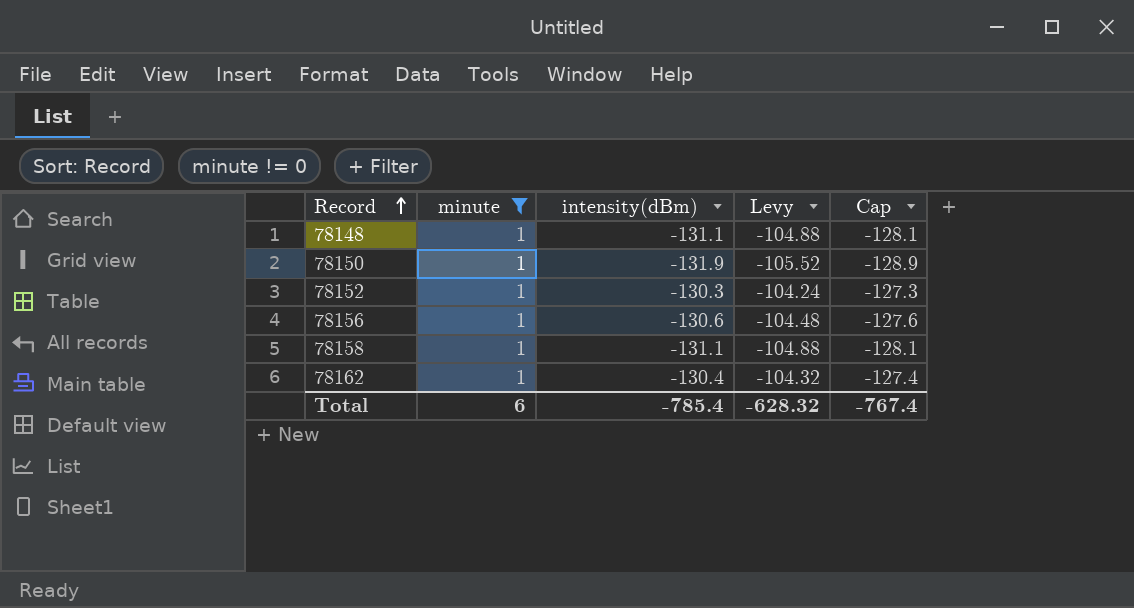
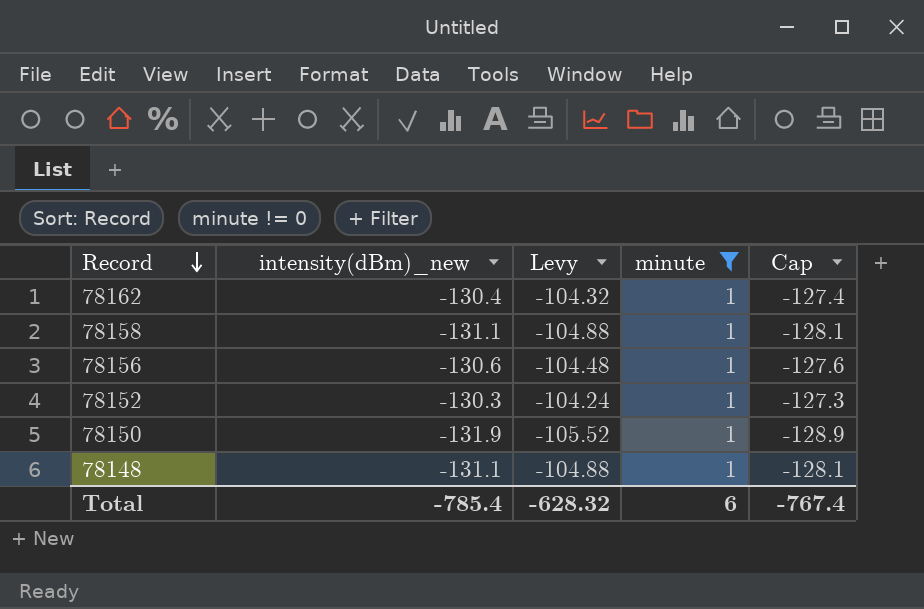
row order: Record ascending -> Record descending
column name: intensity(dBm) -> intensity(dBm)_new
column minute | position: 2 -> 4

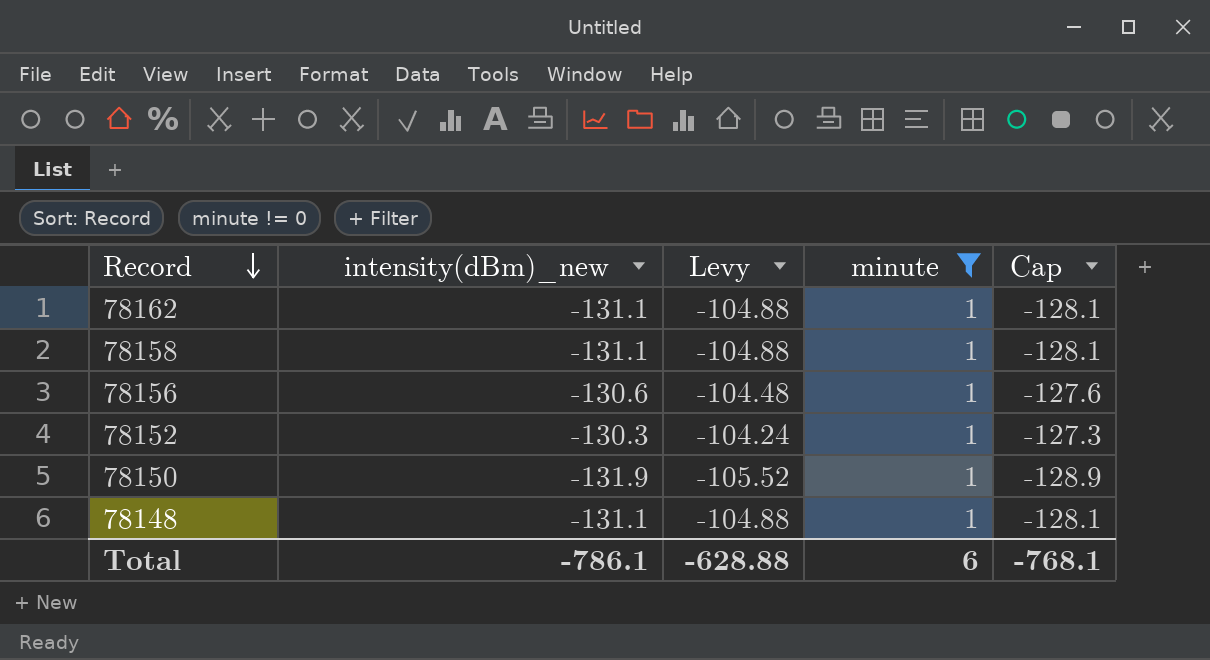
78162 | intensity(dBm)_new: -130.4 -> -131.1
78162 | Levy: -104.32 -> -104.88
78162 | Cap: -127.4 -> -128.1
Total | intensity(dBm)_new: -785.4 -> -786.1
Total | Levy: -628.32 -> -628.88
Total | Cap: -767.4 -> -768.1

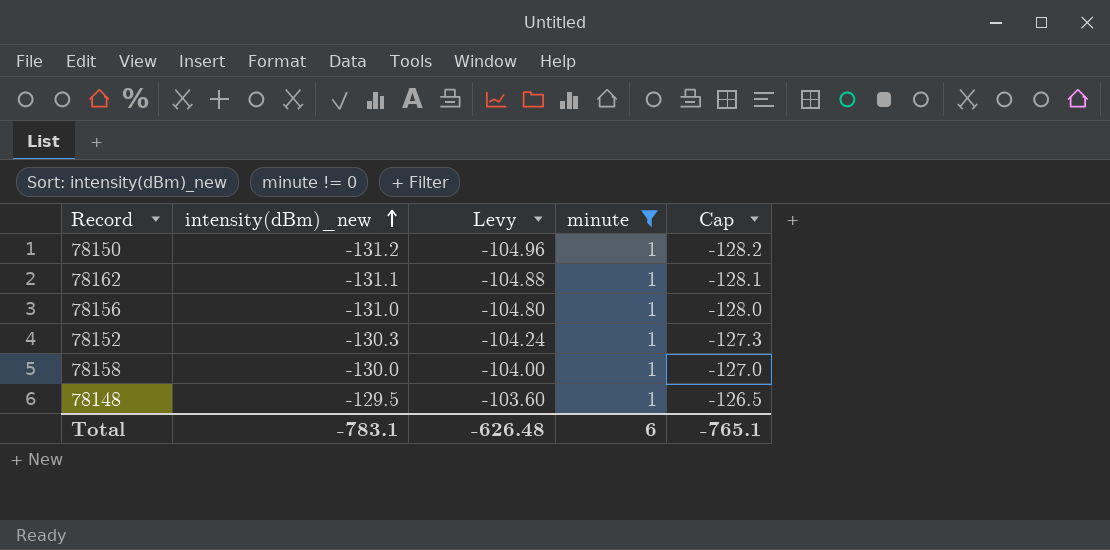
row order: Record descending -> intensity(dBm)_new ascending
78150 | intensity(dBm)_new: -131.9 -> -131.2
78150 | Levy: -105.52 -> -104.96
78150 | Cap: -128.9 -> -128.2
78156 | intensity(dBm)_new: -130.6 -> -131.0
78156 | Levy: -104.48 -> -104.80
78156 | Cap: -127.6 -> -128.0
78158 | intensity(dBm)_new: -131.1 -> -130.0
78158 | Levy: -104.88 -> -104.00
78158 | Cap: -128.1 -> -127.0
78148 | intensity(dBm)_new: -131.1 -> -129.5
78148 | Levy: -104.88 -> -103.60
78148 | Cap: -128.1 -> -126.5
Total | intensity(dBm)_new: -786.1 -> -783.1
Total | Levy: -628.88 -> -626.48
Total | Cap: -768.1 -> -765.1

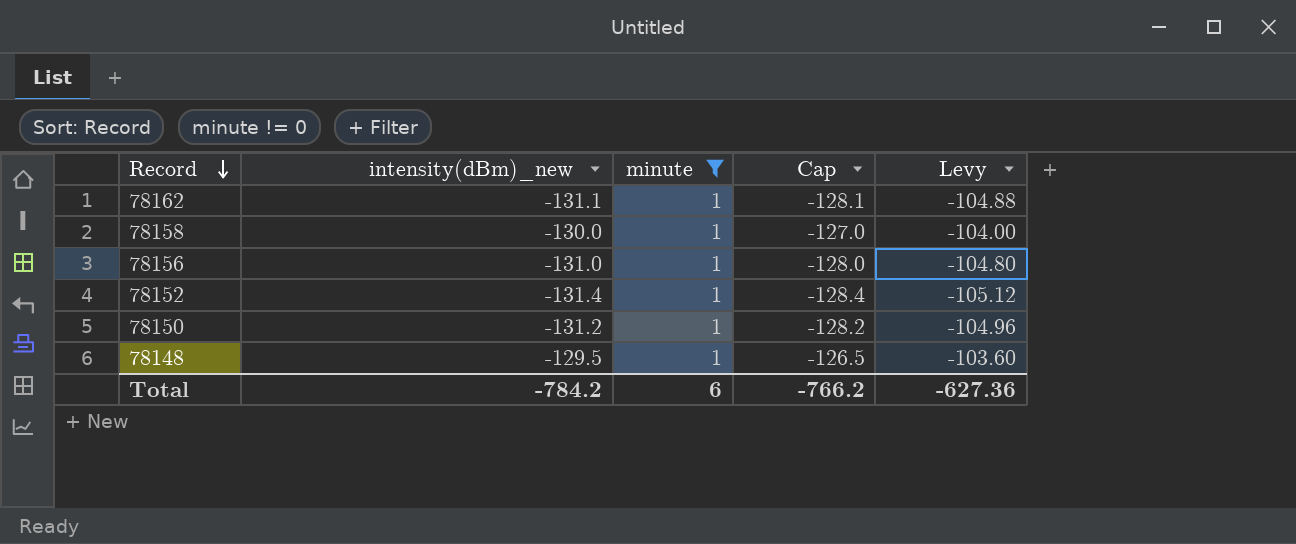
row order: intensity(dBm)_new ascending -> Record descending
column Levy | position: 3 -> 5
78152 | intensity(dBm)_new: -130.3 -> -131.4
78152 | Cap: -127.3 -> -128.4
78152 | Levy: -104.24 -> -105.12
Total | intensity(dBm)_new: -783.1 -> -784.2
Total | Cap: -765.1 -> -766.2
Total | Levy: -626.48 -> -627.36

